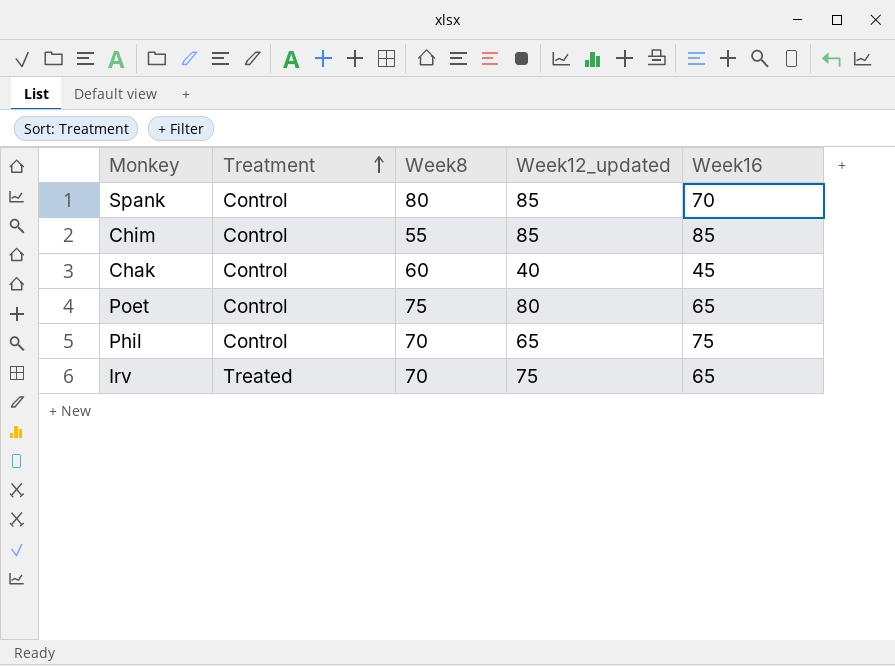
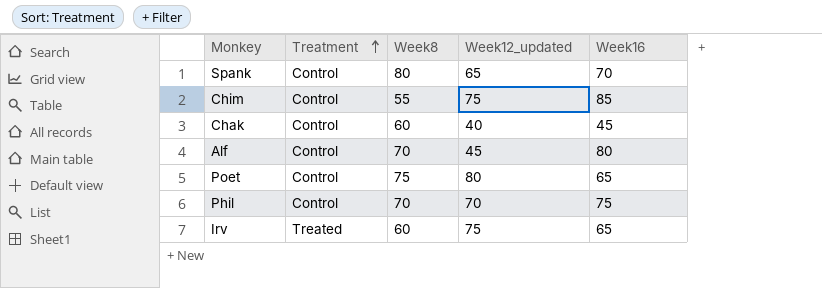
Spank | Week12_updated: 85 -> 65
Chim | Week12_updated: 85 -> 75
row Alf: none -> Control | 70 | 45 | 80
Phil | Week12_updated: 65 -> 70
Irv | Week8: 70 -> 60

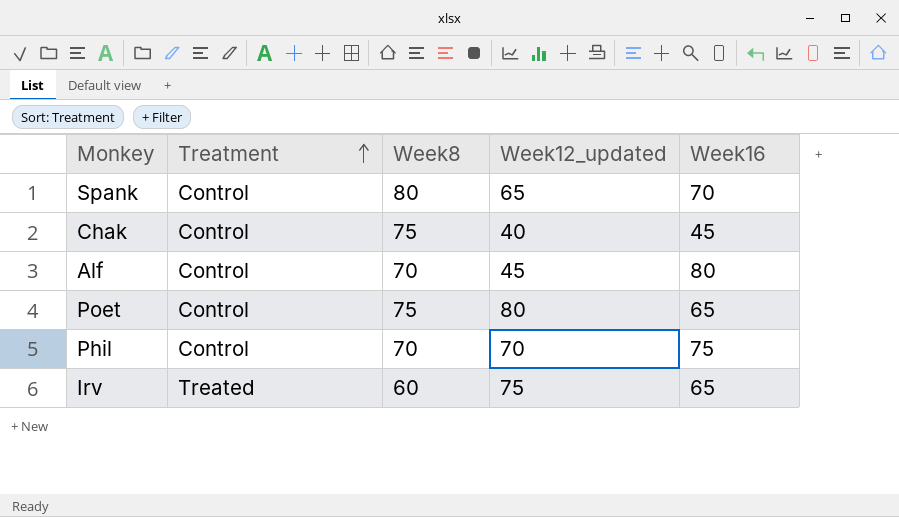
row Chim: Control | 55 | 75 | 85 -> none
Chak | Week8: 60 -> 75

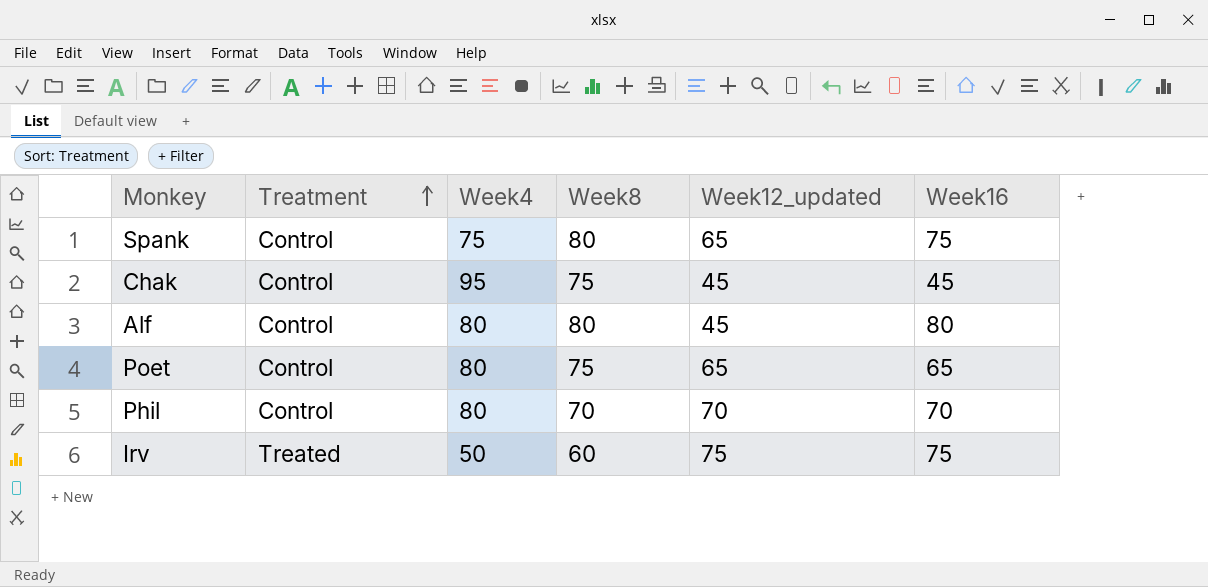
column Week4 | position: none -> 3
Spank | Week16: 70 -> 75
Chak | Week12_updated: 40 -> 45
Alf | Week8: 70 -> 80
Poet | Week12_updated: 80 -> 65
Phil | Week16: 75 -> 70
Irv | Week16: 65 -> 75

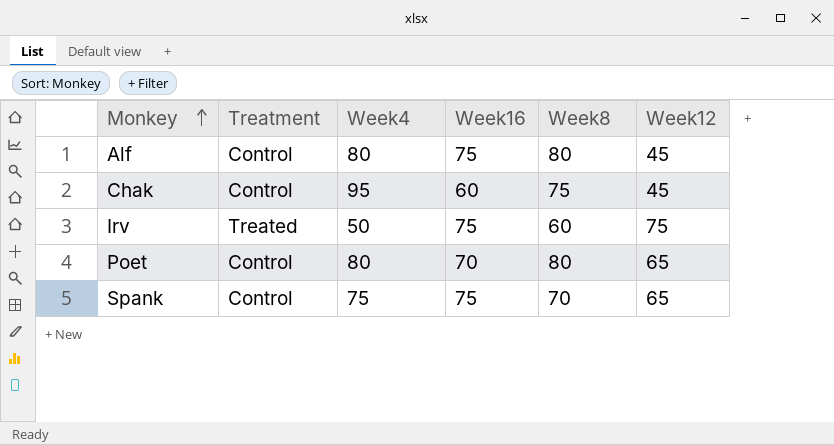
row order: Treatment ascending -> Monkey ascending
column Week16 | position: 6 -> 4
column name: Week12_updated -> Week12
row Phil: Control | 80 | 70 | 70 | 70 -> none
Alf | Week16: 80 -> 75
Chak | Week16: 45 -> 60
Poet | Week16: 65 -> 70
Poet | Week8: 75 -> 80
Spank | Week8: 80 -> 70

